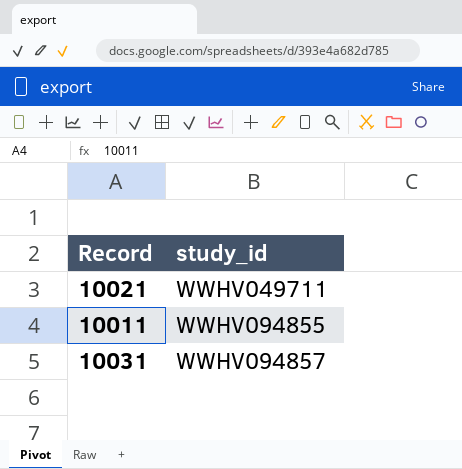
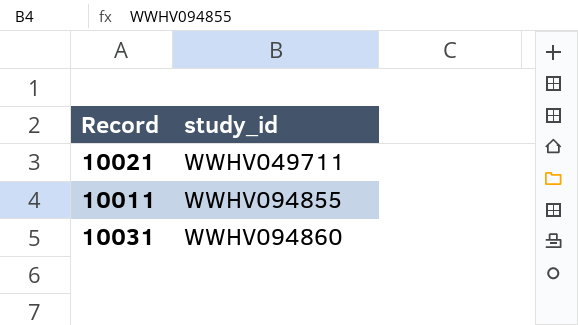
10031 | study_id: WWHV094857 -> WWHV094860

